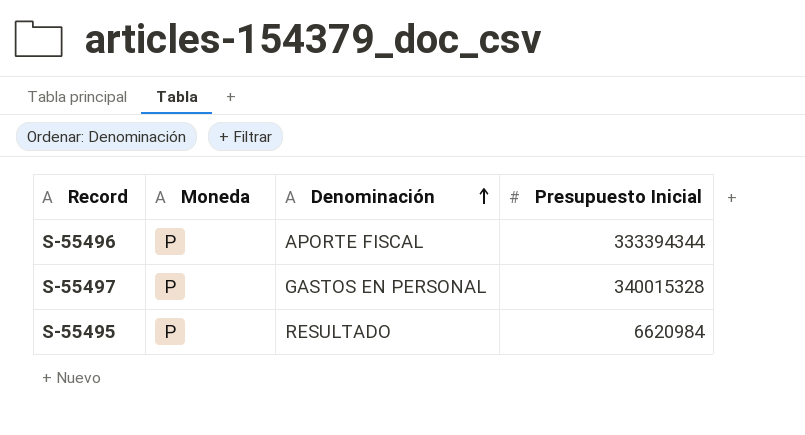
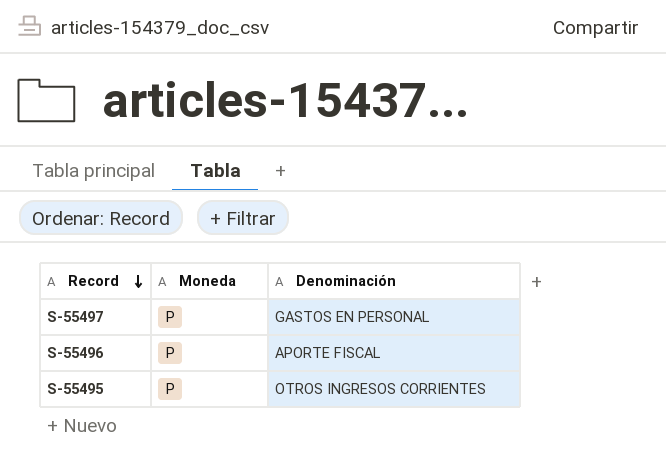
row order: Denominación ascending -> Record descending
column Presupuesto Inicial | position: 4 -> none
S-55495 | Denominación: RESULTADO -> OTROS INGRESOS CORRIENTES

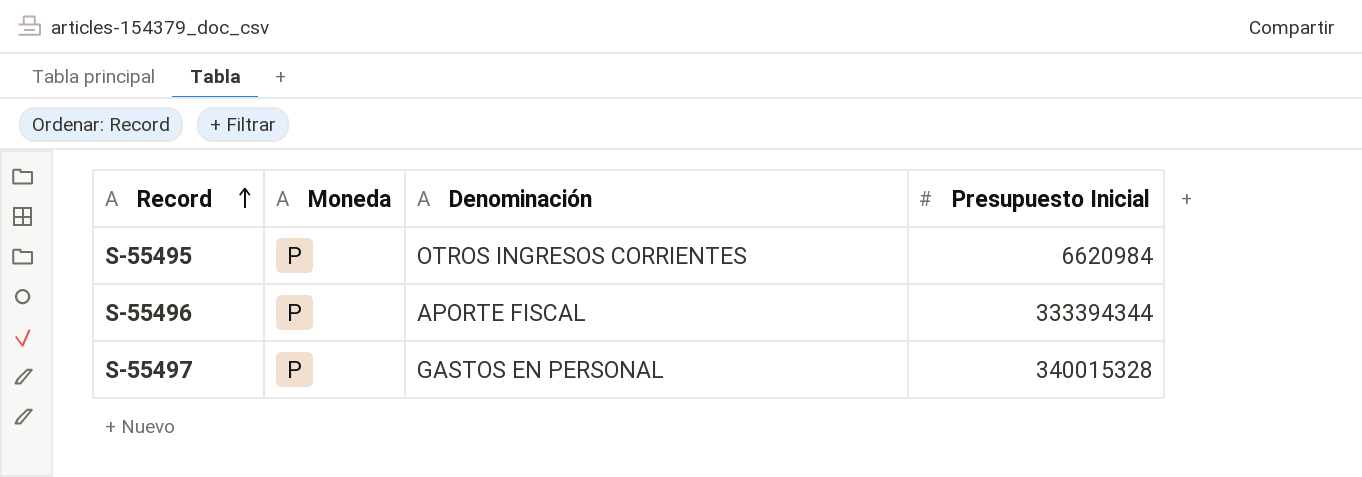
row order: Record descending -> Record ascending
column Presupuesto Inicial | position: none -> 4

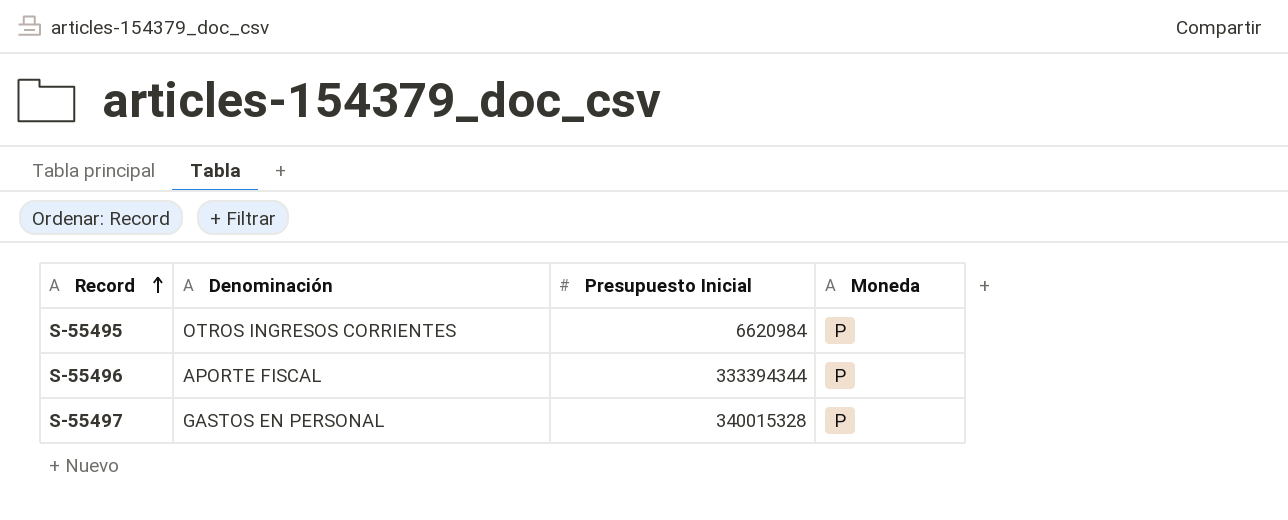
column Moneda | position: 2 -> 4

